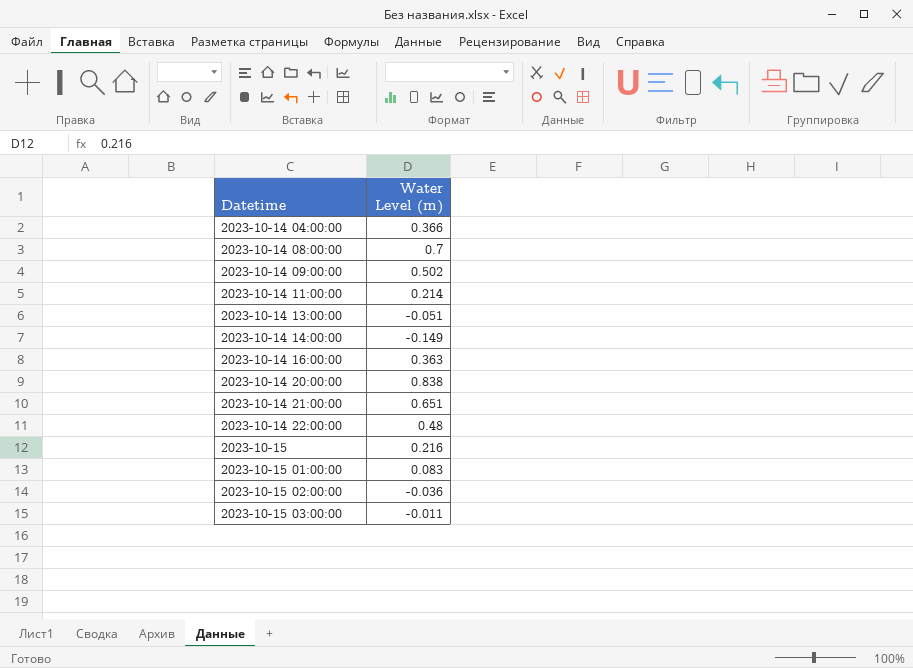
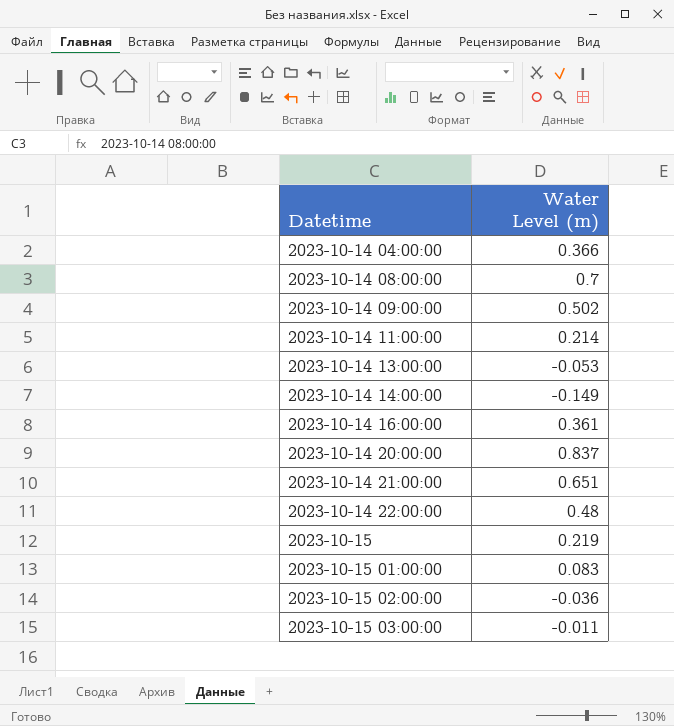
2023-10-14 13:00:00 | Water Level (m): -0.051 -> -0.053
2023-10-14 16:00:00 | Water Level (m): 0.363 -> 0.361
2023-10-14 20:00:00 | Water Level (m): 0.838 -> 0.837
2023-10-15 | Water Level (m): 0.216 -> 0.219

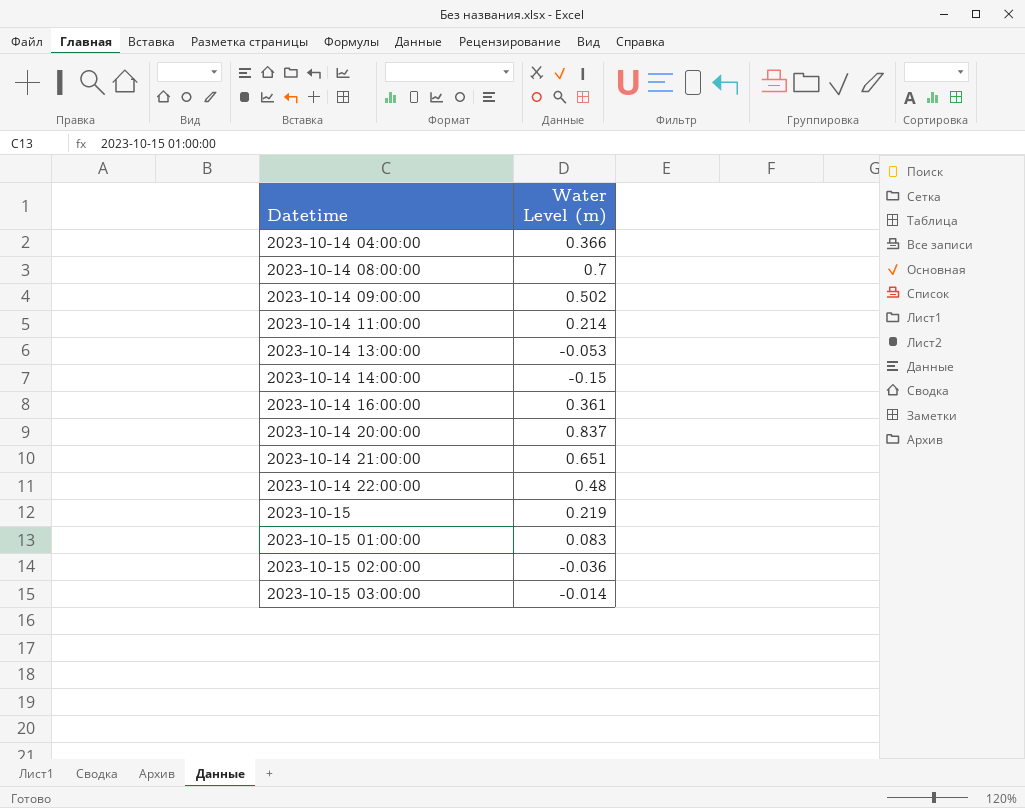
2023-10-14 14:00:00 | Water Level (m): -0.149 -> -0.15
2023-10-15 03:00:00 | Water Level (m): -0.011 -> -0.014

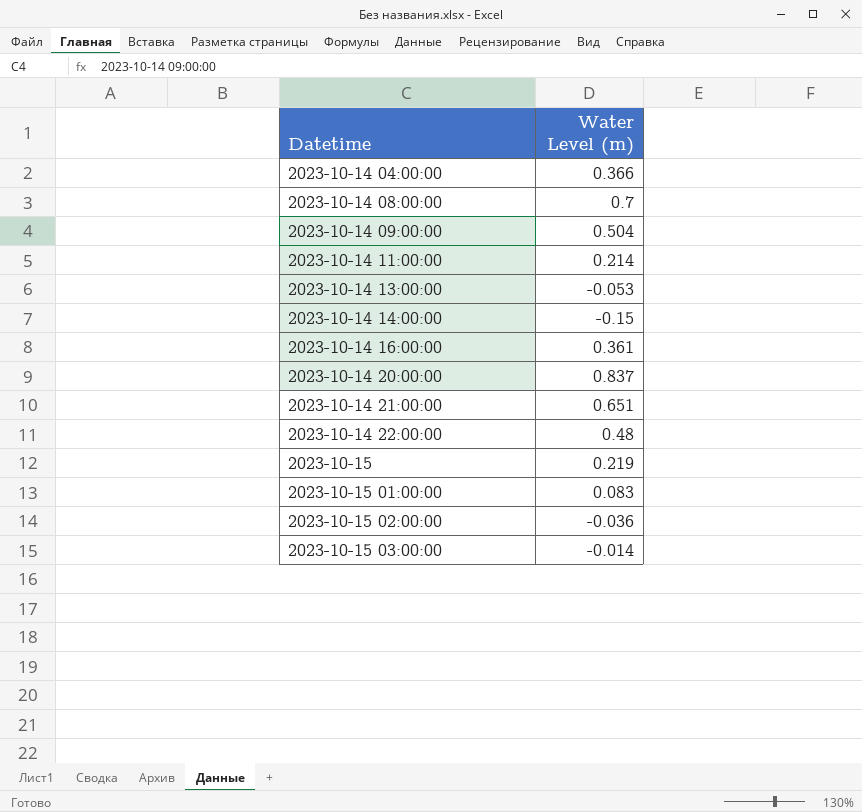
2023-10-14 09:00:00 | Water Level (m): 0.502 -> 0.504

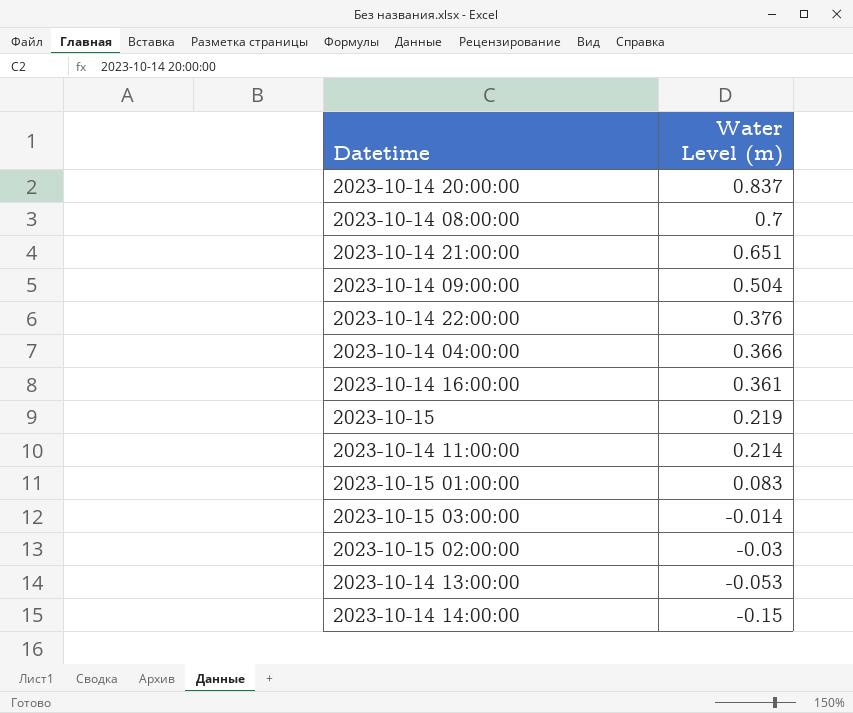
row order: Datetime ascending -> Water Level (m) descending
2023-10-14 22:00:00 | Water Level (m): 0.48 -> 0.376
2023-10-15 02:00:00 | Water Level (m): -0.036 -> -0.03

